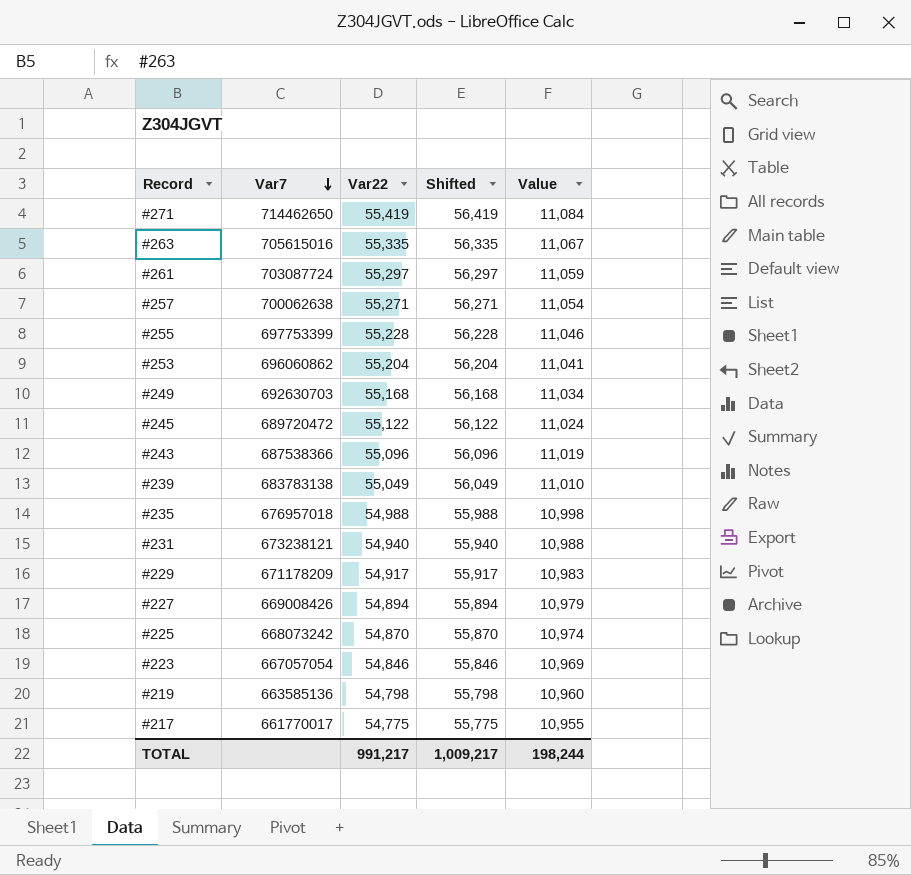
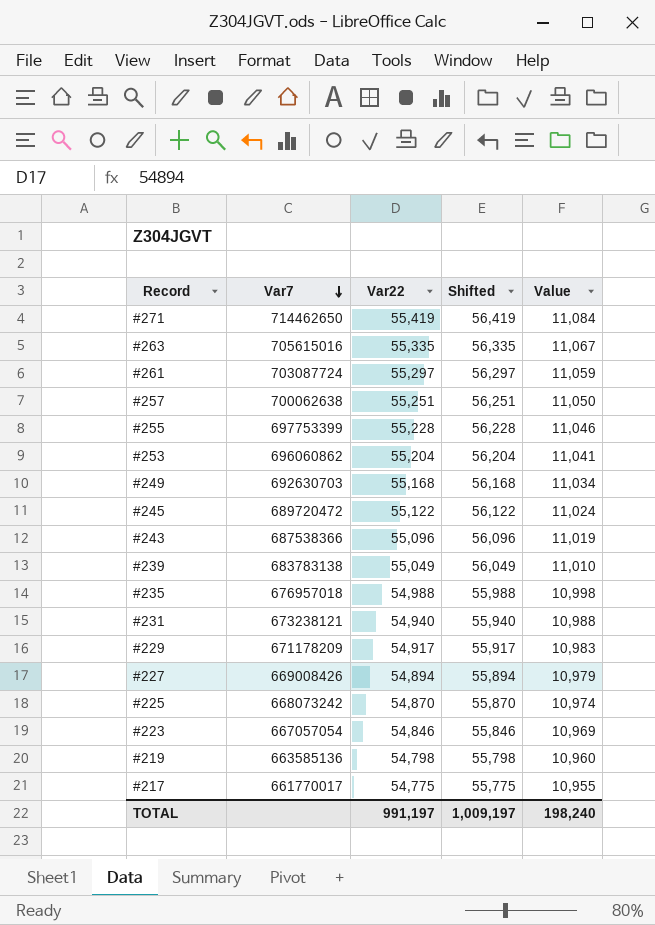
#257 | Var22: 55,271 -> 55,251
#257 | Shifted: 56,271 -> 56,251
#257 | Value: 11,054 -> 11,050
TOTAL | Var22: 991,217 -> 991,197
TOTAL | Shifted: 1,009,217 -> 1,009,197
TOTAL | Value: 198,244 -> 198,240

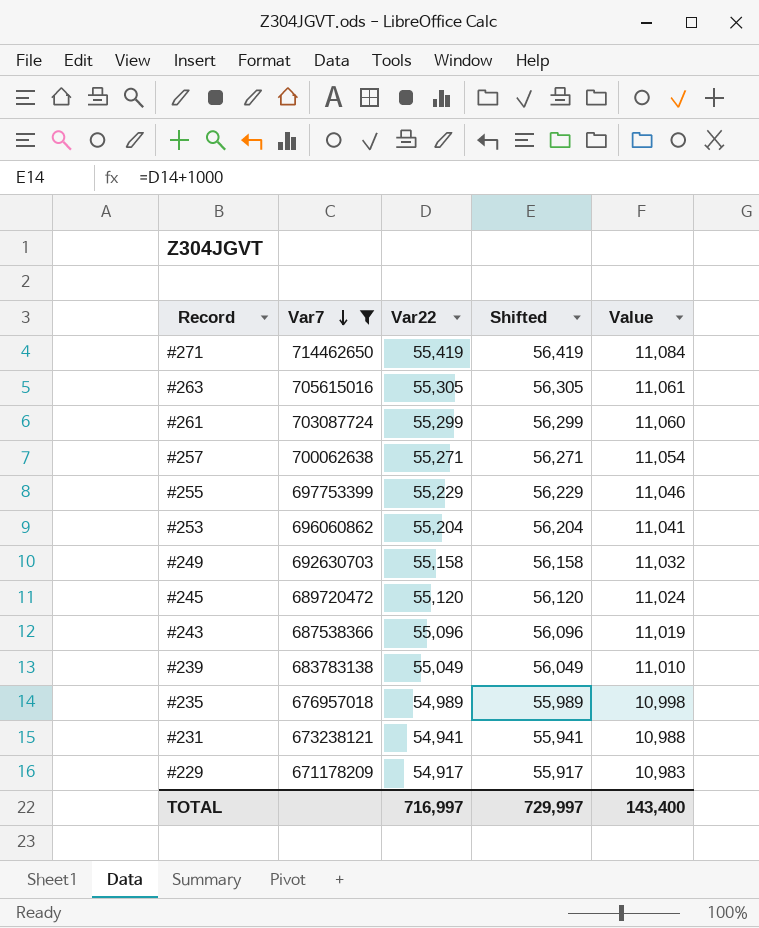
filter: none -> Var7 >= 671178209
#263 | Var22: 55,335 -> 55,305
#263 | Shifted: 56,335 -> 56,305
#263 | Value: 11,067 -> 11,061
#261 | Var22: 55,297 -> 55,299
#261 | Shifted: 56,297 -> 56,299
#261 | Value: 11,059 -> 11,060
#257 | Var22: 55,251 -> 55,271
#257 | Shifted: 56,251 -> 56,271
#257 | Value: 11,050 -> 11,054
#255 | Var22: 55,228 -> 55,229
#255 | Shifted: 56,228 -> 56,229
#249 | Var22: 55,168 -> 55,158
#249 | Shifted: 56,168 -> 56,158
#249 | Value: 11,034 -> 11,032
#245 | Var22: 55,122 -> 55,120
#245 | Shifted: 56,122 -> 56,120
#235 | Var22: 54,988 -> 54,989
#235 | Shifted: 55,988 -> 55,989
#231 | Var22: 54,940 -> 54,941
#231 | Shifted: 55,940 -> 55,941
TOTAL | Var22: 991,197 -> 716,997
TOTAL | Shifted: 1,009,197 -> 729,997
TOTAL | Value: 198,240 -> 143,400

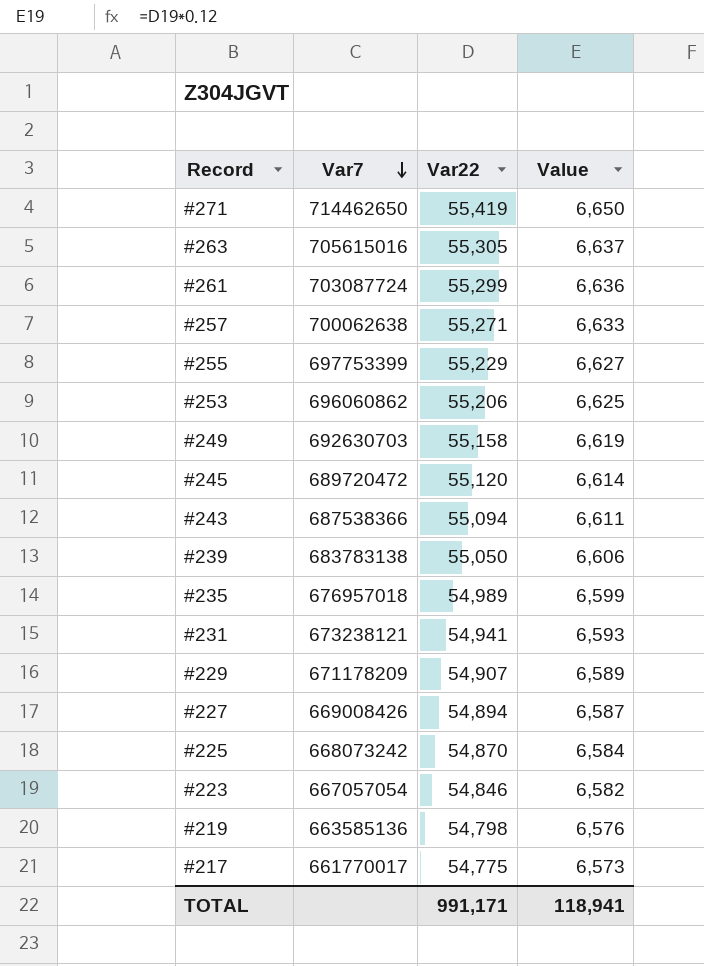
filter: Var7 >= 671178209 -> none
column Shifted | formula: [Var22] + 1000 -> none
column Value | formula: [Var22] * 0.2 -> [Var22] * 0.12
#253 | Var22: 55,204 -> 55,206
#243 | Var22: 55,096 -> 55,094
#239 | Var22: 55,049 -> 55,050
#229 | Var22: 54,917 -> 54,907
TOTAL | Var22: 716,997 -> 991,171
TOTAL | Value: 143,400 -> 118,941

